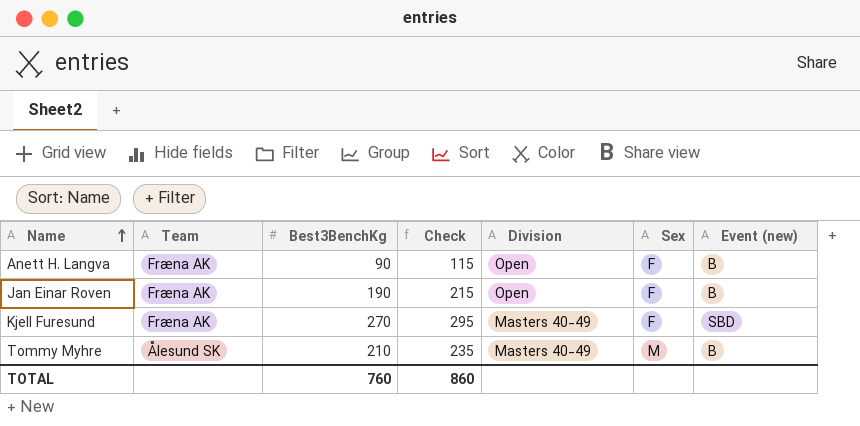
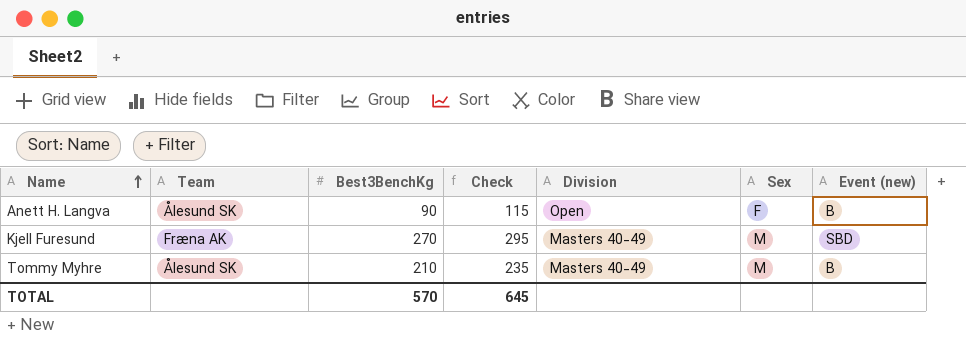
row Jan Einar Roven: Fræna AK | 190 | 215 | Open | F | B -> none
Anett H. Langva | Team: Fræna AK -> Ålesund SK
Kjell Furesund | Sex: F -> M
TOTAL | Best3BenchKg: 760 -> 570
TOTAL | Check: 860 -> 645

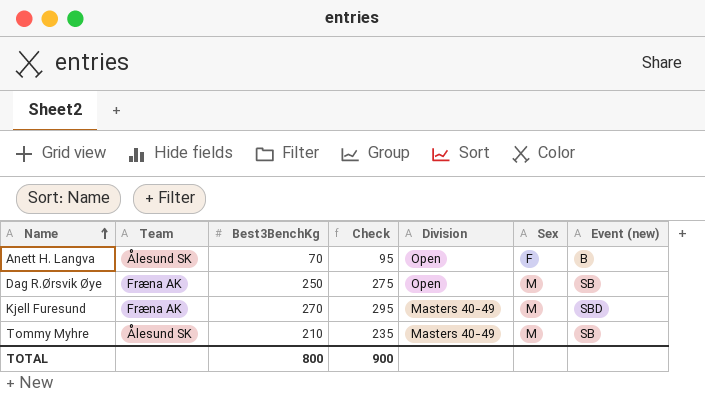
Anett H. Langva | Best3BenchKg: 90 -> 70
Anett H. Langva | Check: 115 -> 95
row Dag R.Ørsvik Øye: none -> Fræna AK | 250 | 275 | Open | M | SB
Tommy Myhre | Event (new): B -> SB
TOTAL | Best3BenchKg: 570 -> 800
TOTAL | Check: 645 -> 900

